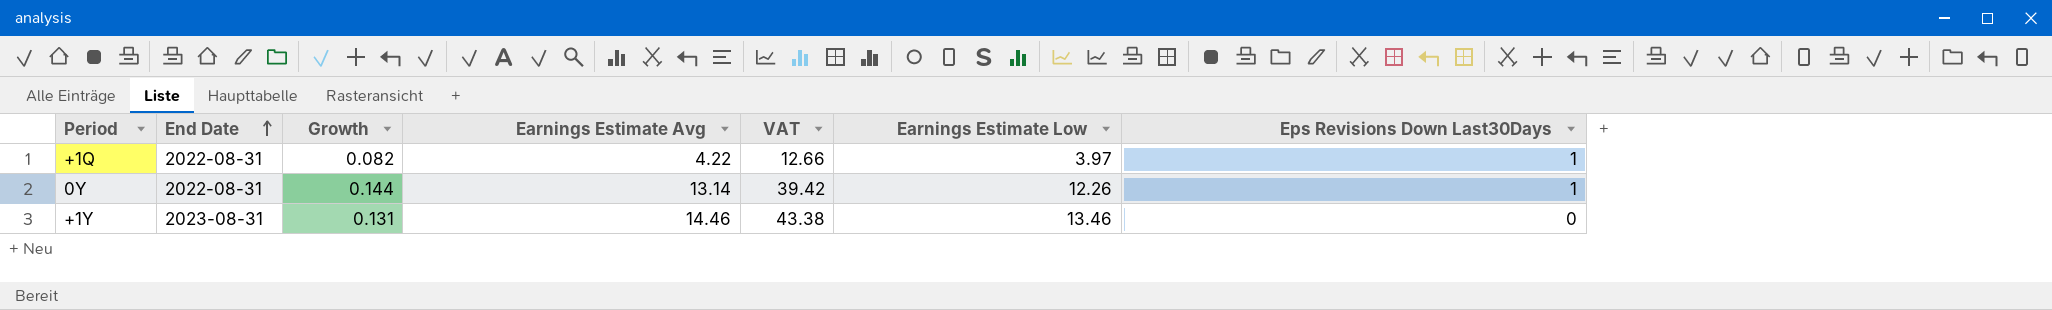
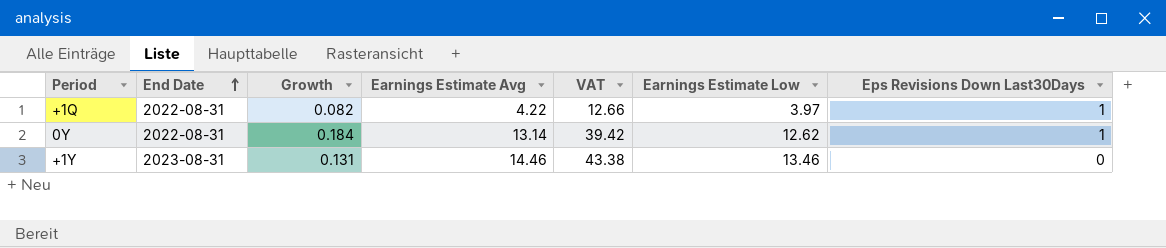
0Y | Growth: 0.144 -> 0.184
0Y | Earnings Estimate Low: 12.26 -> 12.62

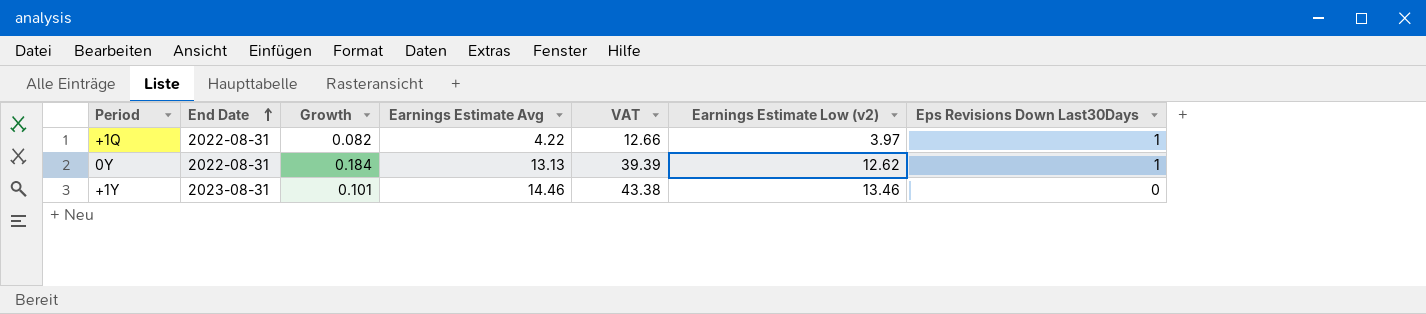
column name: Earnings Estimate Low -> Earnings Estimate Low (v2)
0Y | Earnings Estimate Avg: 13.14 -> 13.13
0Y | VAT: 39.42 -> 39.39
+1Y | Growth: 0.131 -> 0.101

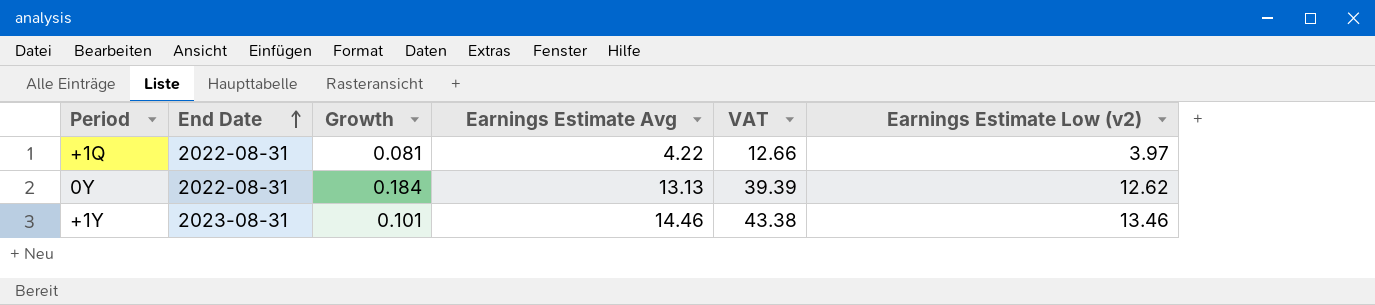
column Eps Revisions Down Last30Days | position: 7 -> none
+1Q | Growth: 0.082 -> 0.081

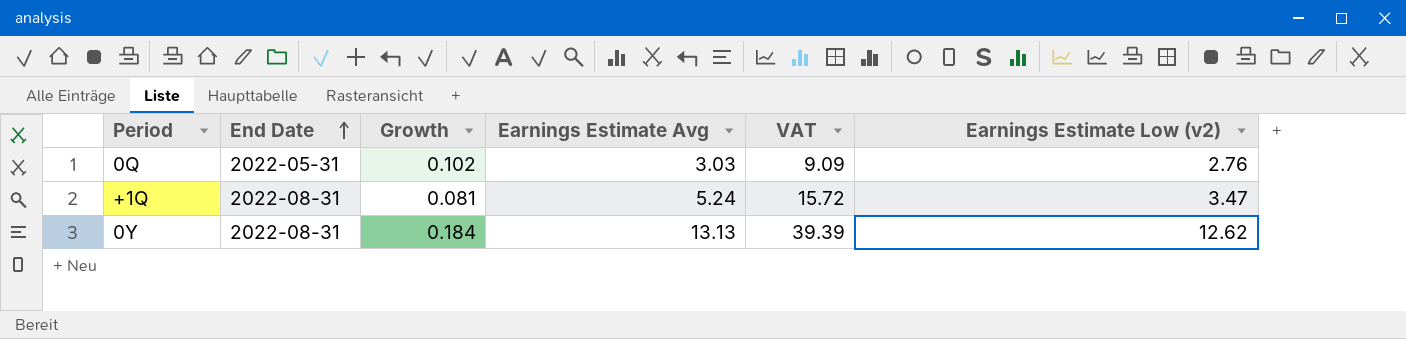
row +1Y: 2023-08-31 | 0.101 | 14.46 | 43.38 | 13.46 -> none
row 0Q: none -> 2022-05-31 | 0.102 | 3.03 | 9.09 | 2.76
+1Q | Earnings Estimate Avg: 4.22 -> 5.24
+1Q | VAT: 12.66 -> 15.72
+1Q | Earnings Estimate Low (v2): 3.97 -> 3.47

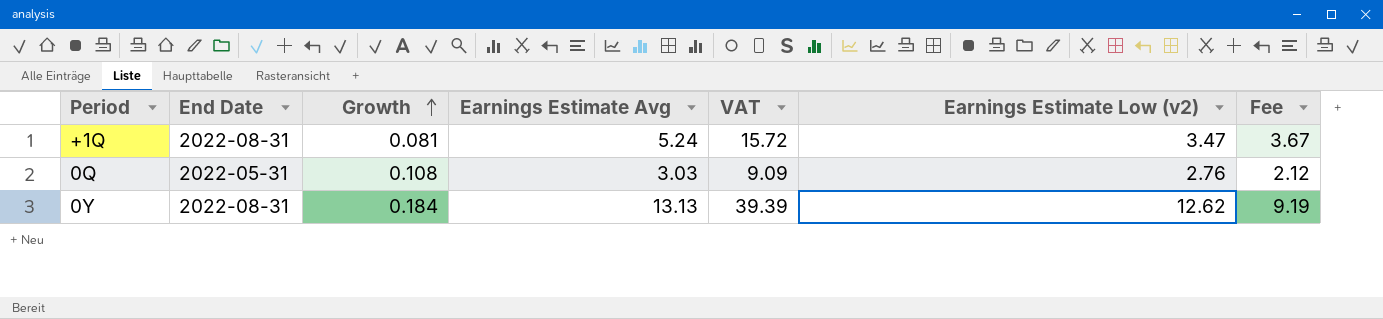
row order: End Date ascending -> Growth ascending
column Fee | formula: none -> [Earnings Estimate Avg] * 0.7
0Q | Growth: 0.102 -> 0.108

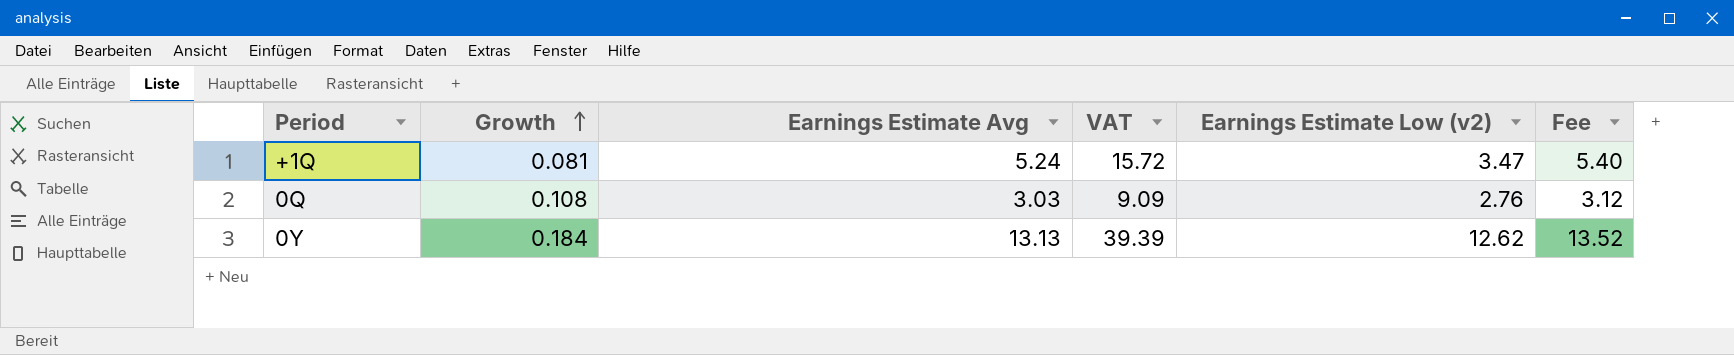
column End Date | position: 2 -> none
column Fee | formula: [Earnings Estimate Avg] * 0.7 -> [Earnings Estimate Avg] * 1.03

